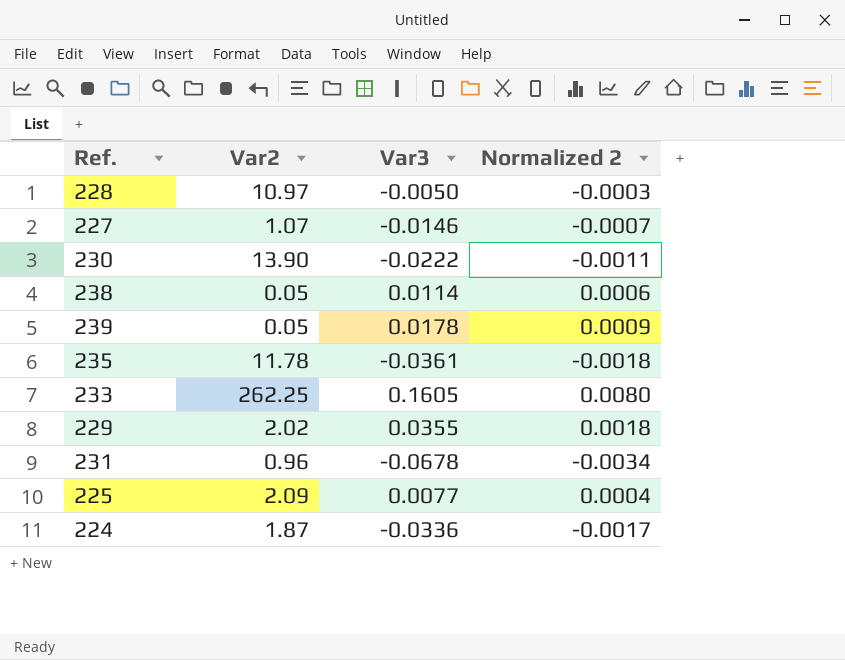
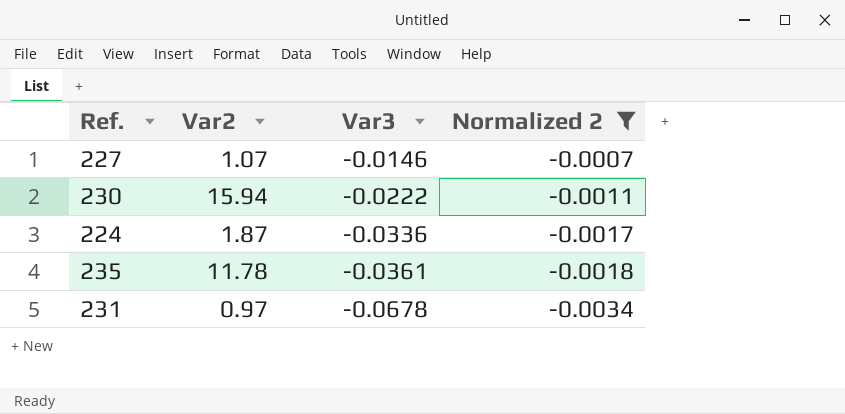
filter: none -> Normalized 2 <= -0.0007
row order: none -> Var3 descending
230 | Var2: 13.90 -> 15.94
231 | Var2: 0.96 -> 0.97

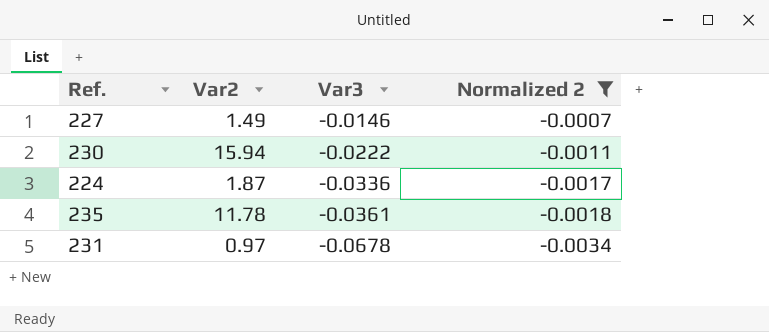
227 | Var2: 1.07 -> 1.49

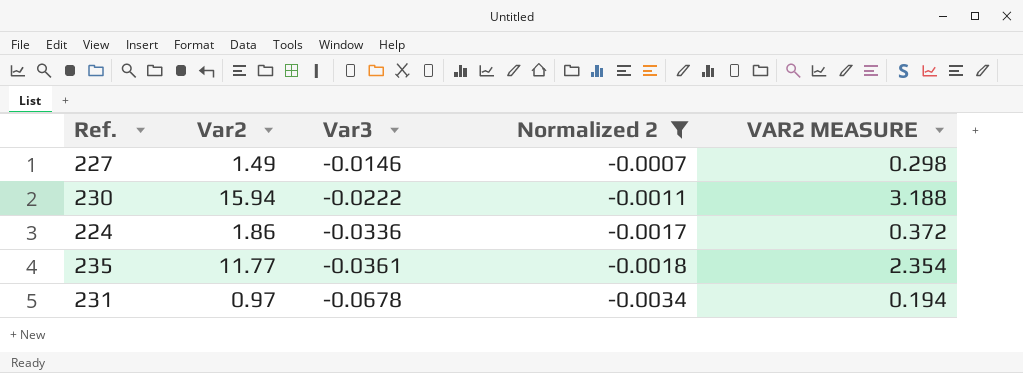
column VAR2 MEASURE | formula: none -> [Var2] * 0.2
224 | Var2: 1.87 -> 1.86
235 | Var2: 11.78 -> 11.77

